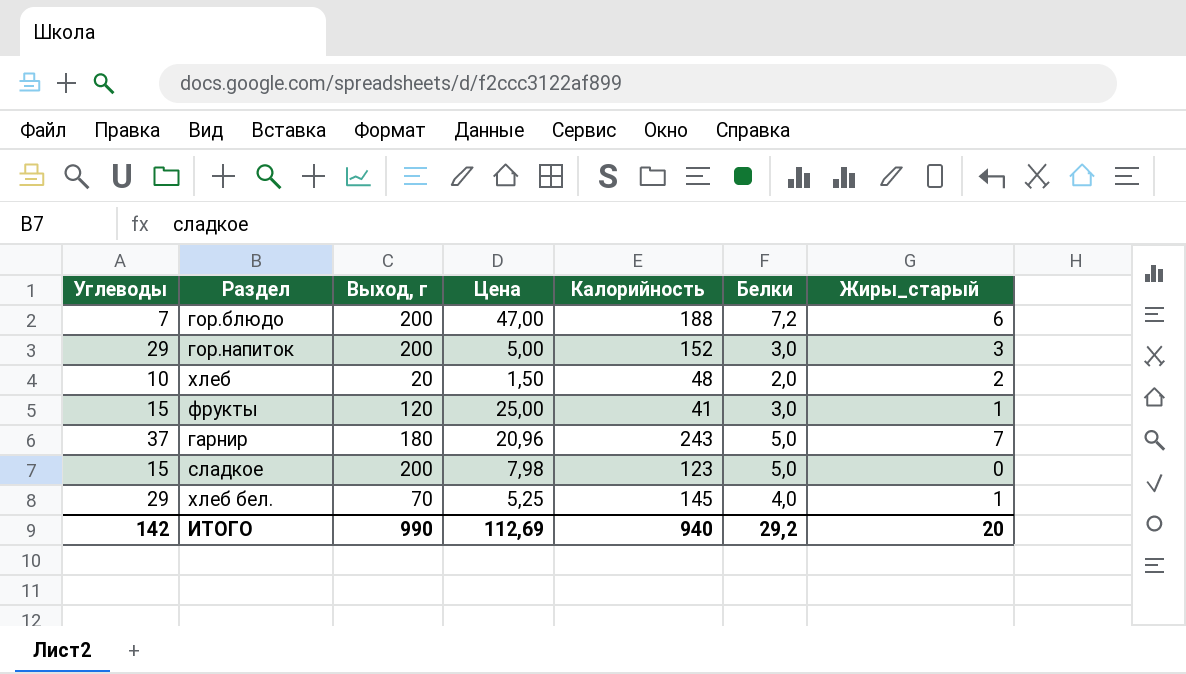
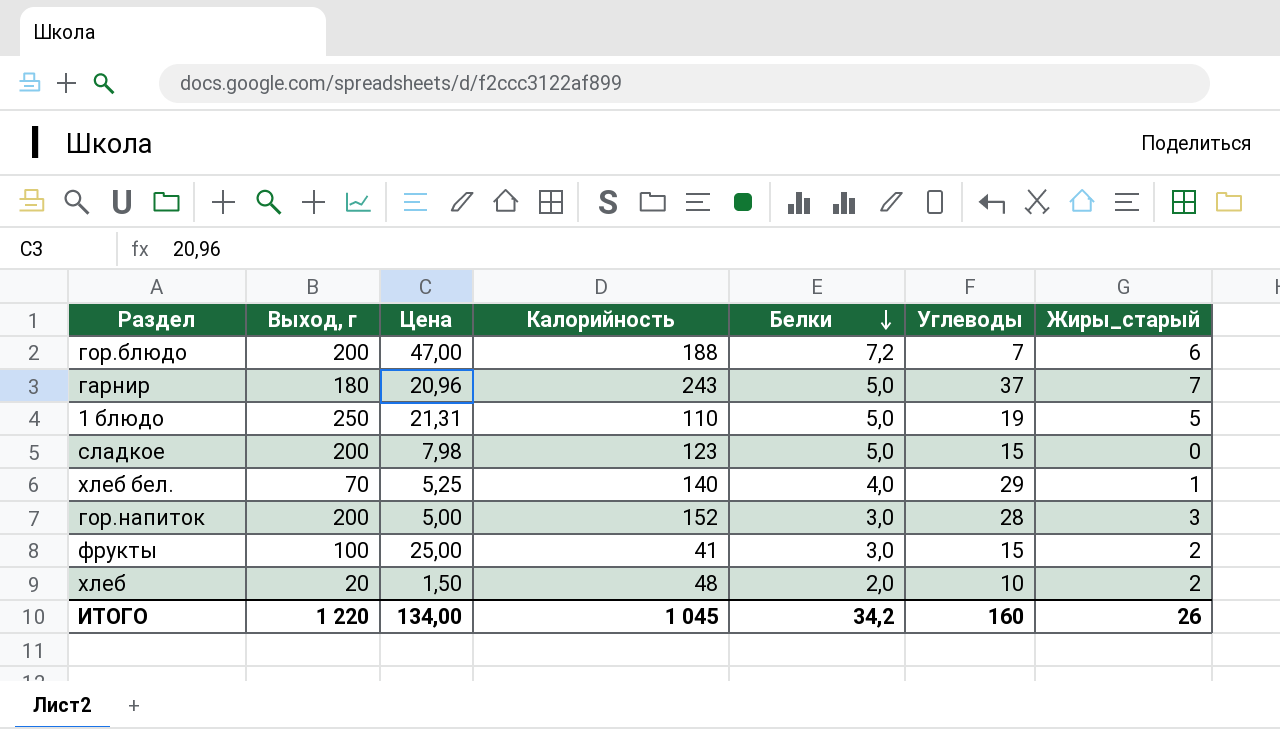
row order: none -> Белки descending
column Углеводы | position: 1 -> 6
row 1 блюдо: none -> 250 | 21,31 | 110 | 5,0 | 19 | 5
хлеб бел. | Калорийность: 145 -> 140
гор.напиток | Углеводы: 29 -> 28
фрукты | Выход, г: 120 -> 100
фрукты | Жиры_старый: 1 -> 2
ИТОГО | Выход, г: 990 -> 1 220
ИТОГО | Цена: 112,69 -> 134,00
ИТОГО | Калорийность: 940 -> 1 045
ИТОГО | Белки: 29,2 -> 34,2
ИТОГО | Углеводы: 142 -> 160
ИТОГО | Жиры_старый: 20 -> 26

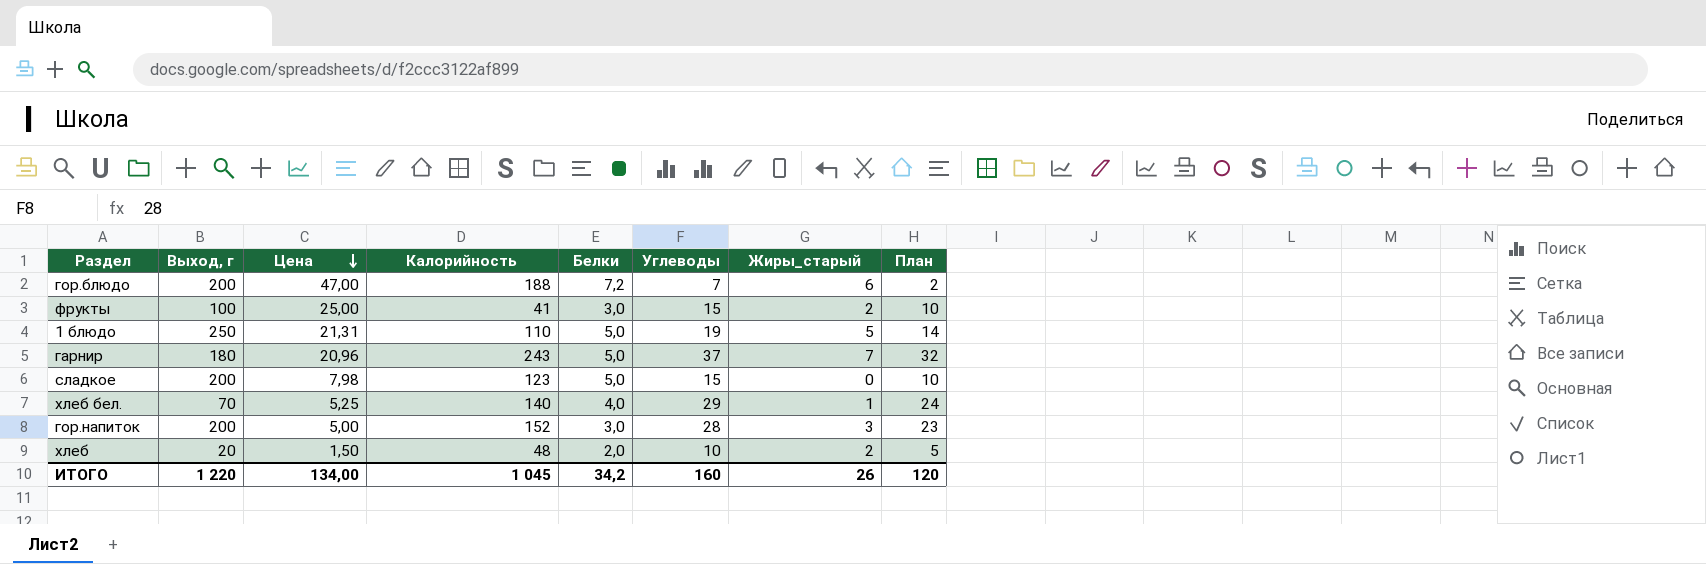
row order: Белки descending -> Цена descending
column План | formula: none -> [Углеводы] - 5

